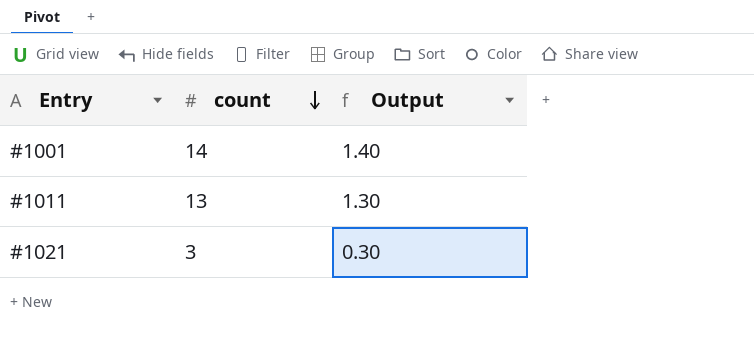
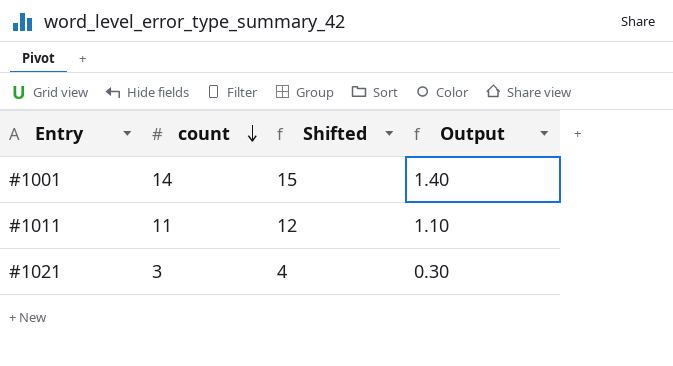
column Shifted | formula: none -> [count] + 1
#1011 | count: 13 -> 11
#1011 | Output: 1.30 -> 1.10

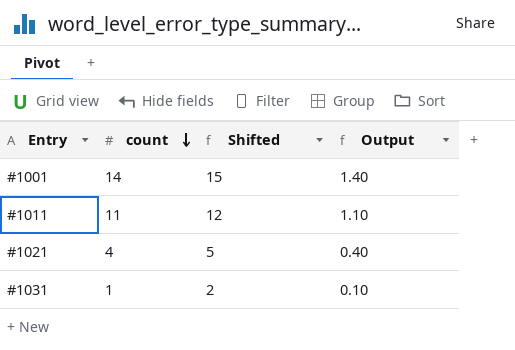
#1021 | count: 3 -> 4
#1021 | Shifted: 4 -> 5
#1021 | Output: 0.30 -> 0.40
row #1031: none -> 1 | 2 | 0.10

